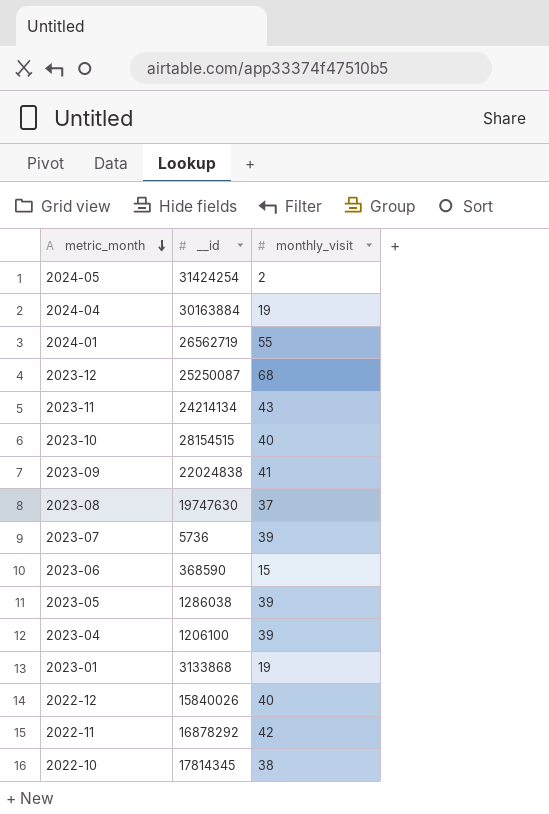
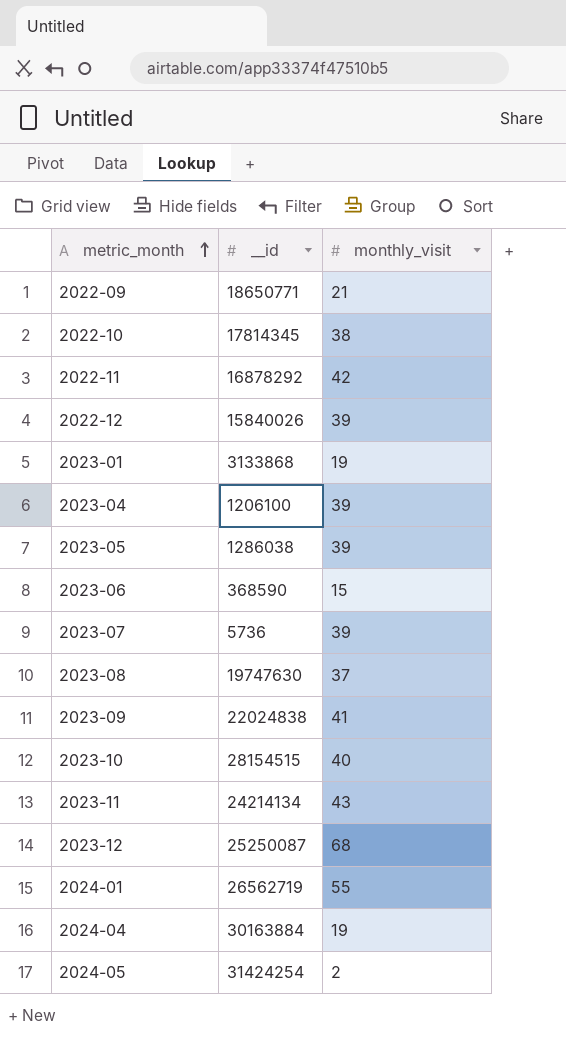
row order: metric_month descending -> metric_month ascending
row 2022-09: none -> 18650771 | 21
2022-12 | monthly_visit: 40 -> 39

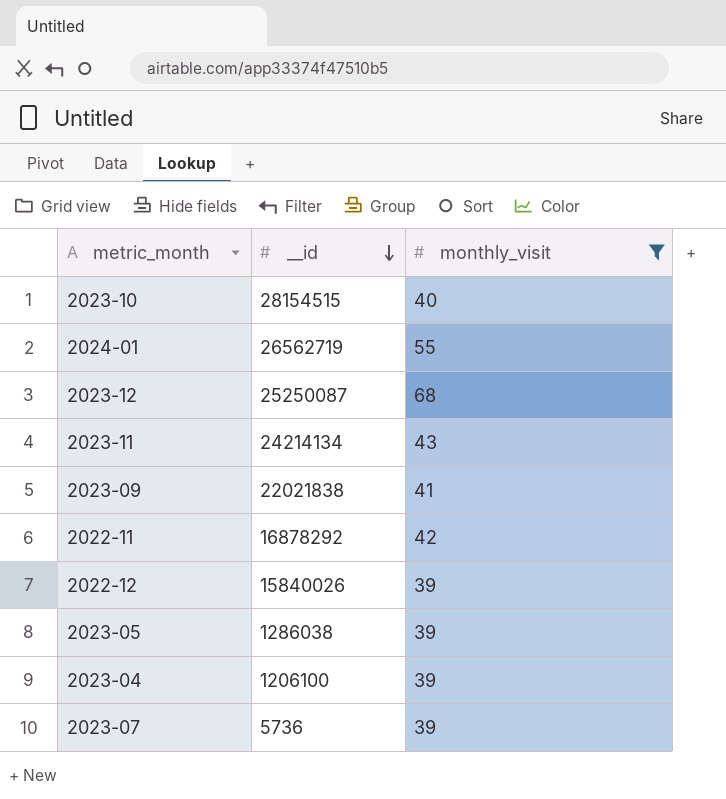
filter: none -> monthly_visit >= 39
row order: metric_month ascending -> __id descending
2023-09 | __id: 22024838 -> 22021838

